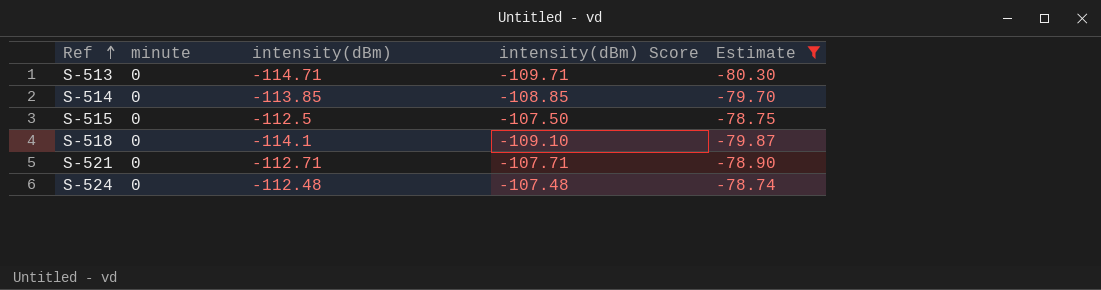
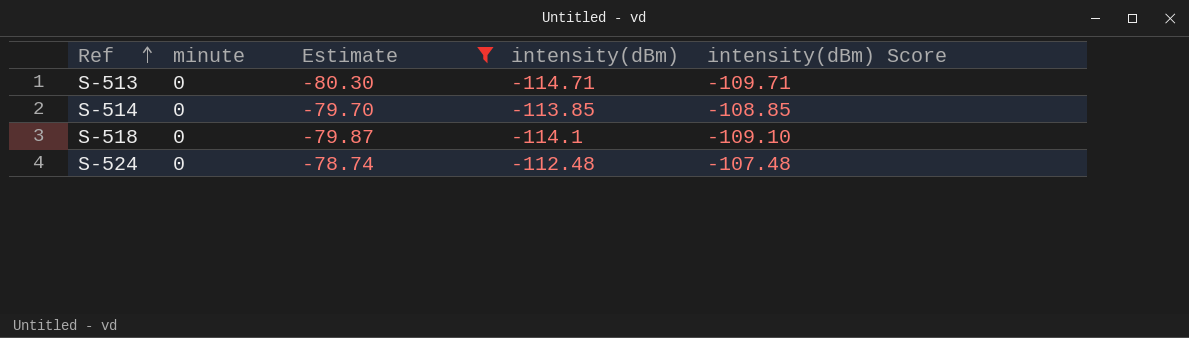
column Estimate | position: 5 -> 3
row S-515: 0 | -112.5 | -107.50 | -78.75 -> none
row S-521: 0 | -112.71 | -107.71 | -78.90 -> none

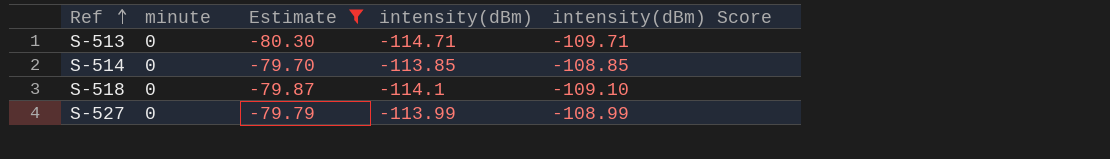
row S-524: 0 | -78.74 | -112.48 | -107.48 -> none
row S-527: none -> 0 | -79.79 | -113.99 | -108.99

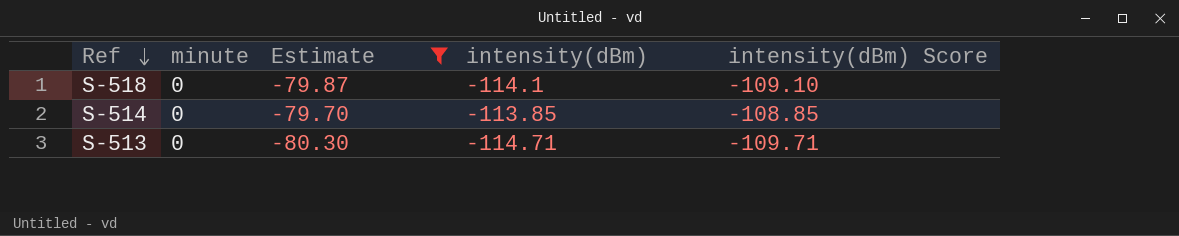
row order: Ref ascending -> Ref descending
row S-527: 0 | -79.79 | -113.99 | -108.99 -> none

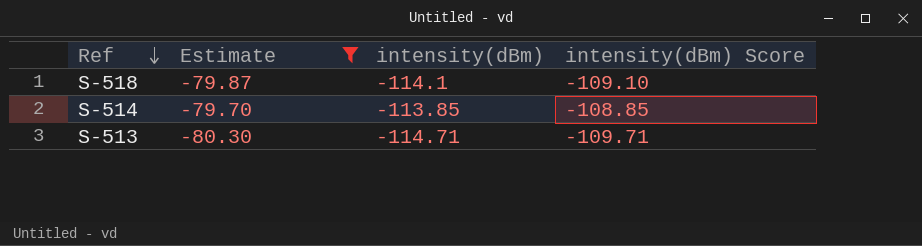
column minute | position: 2 -> none

